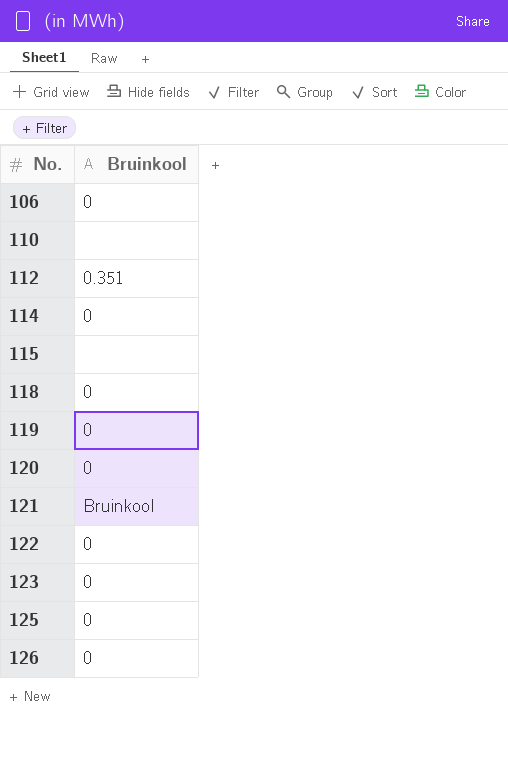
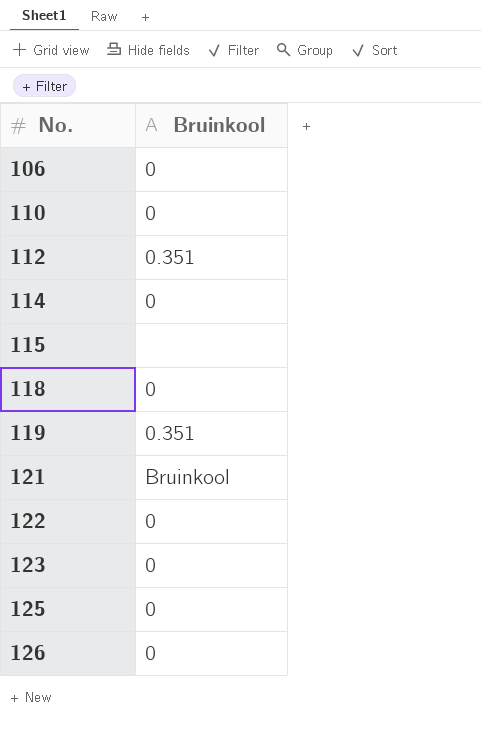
row 120: 0 -> none
110 | Bruinkool: none -> 0
119 | Bruinkool: 0 -> 0.351

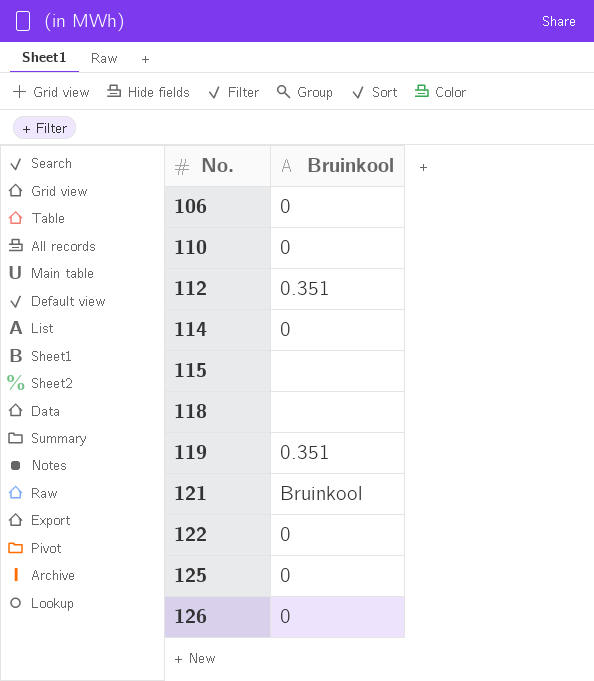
row 123: 0 -> none
118 | Bruinkool: 0 -> none

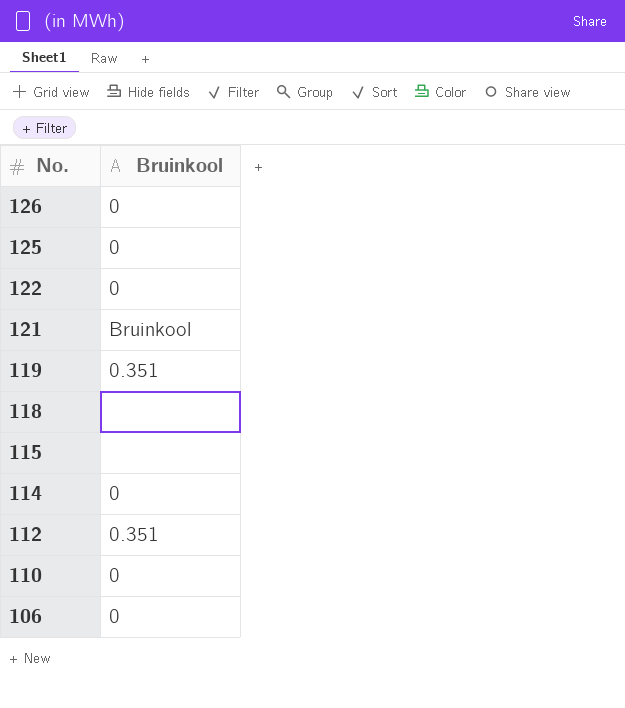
row order: No. ascending -> No. descending

